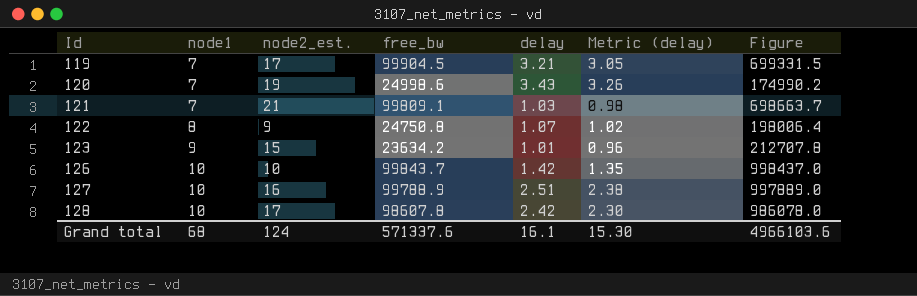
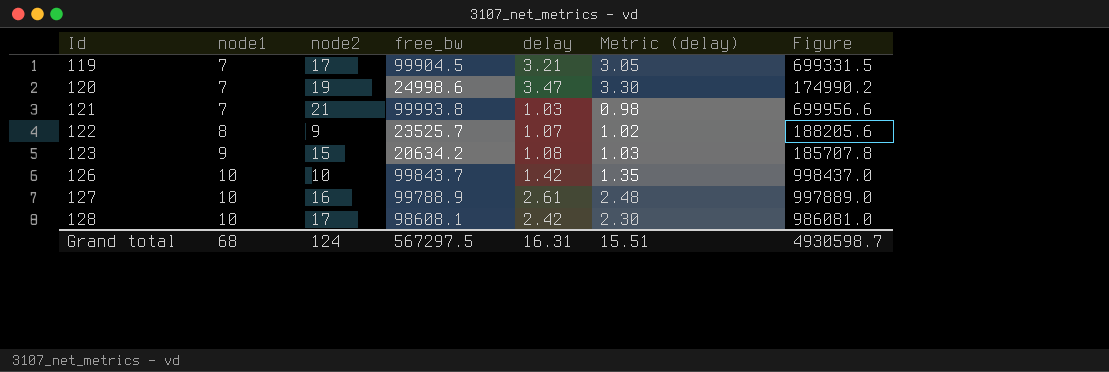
column name: node2_est. -> node2
120 | delay: 3.43 -> 3.47
120 | Metric (delay): 3.26 -> 3.30
121 | free_bw: 99809.1 -> 99993.8
121 | Figure: 698663.7 -> 699956.6
122 | free_bw: 24750.8 -> 23525.7
122 | Figure: 198006.4 -> 188205.6
123 | free_bw: 23634.2 -> 20634.2
123 | delay: 1.01 -> 1.08
123 | Metric (delay): 0.96 -> 1.03
123 | Figure: 212707.8 -> 185707.8
127 | delay: 2.51 -> 2.61
127 | Metric (delay): 2.38 -> 2.48
128 | free_bw: 98607.8 -> 98608.1
128 | Figure: 986078.0 -> 986081.0
Grand total | free_bw: 571337.6 -> 567297.5
Grand total | delay: 16.1 -> 16.31
Grand total | Metric (delay): 15.30 -> 15.51
Grand total | Figure: 4966103.6 -> 4930598.7

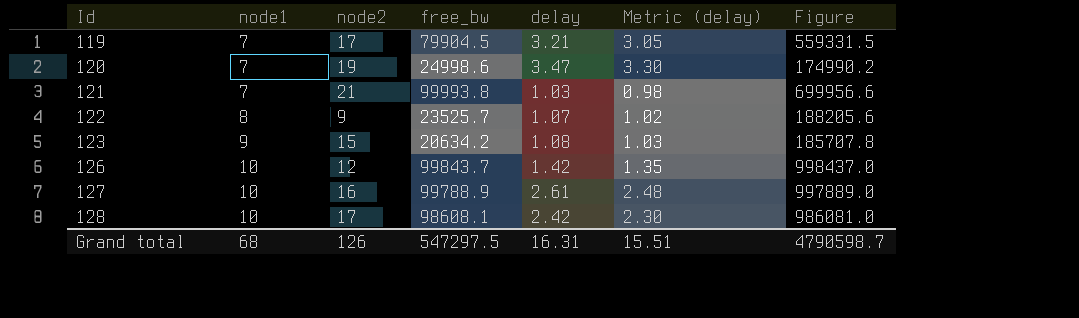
119 | free_bw: 99904.5 -> 79904.5
119 | Figure: 699331.5 -> 559331.5
126 | node2: 10 -> 12
Grand total | node2: 124 -> 126
Grand total | free_bw: 567297.5 -> 547297.5
Grand total | Figure: 4930598.7 -> 4790598.7

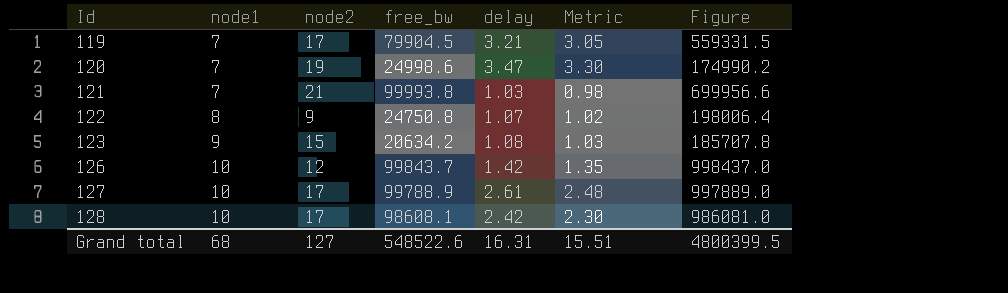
column name: Metric (delay) -> Metric
122 | free_bw: 23525.7 -> 24750.8
122 | Figure: 188205.6 -> 198006.4
127 | node2: 16 -> 17
Grand total | node2: 126 -> 127
Grand total | free_bw: 547297.5 -> 548522.6
Grand total | Figure: 4790598.7 -> 4800399.5

